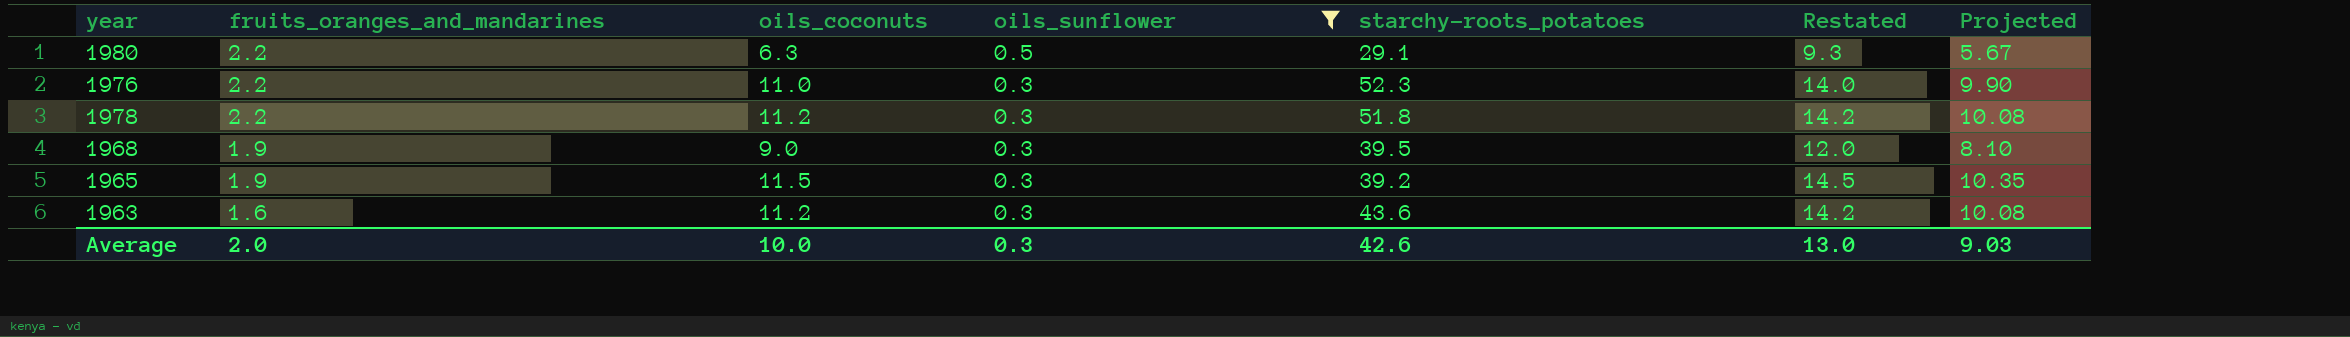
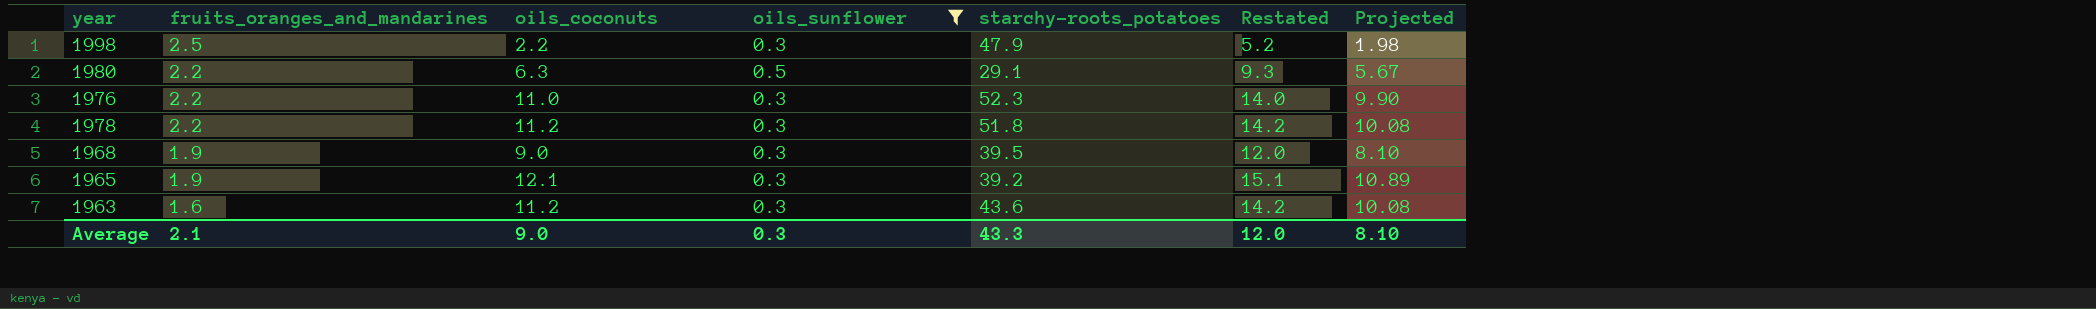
row 1998: none -> 2.5 | 2.2 | 0.3 | 47.9 | 5.2 | 1.98
1965 | oils_coconuts: 11.5 -> 12.1
1965 | Restated: 14.5 -> 15.1
1965 | Projected: 10.35 -> 10.89
Average | fruits_oranges_and_mandarines: 2.0 -> 2.1
Average | oils_coconuts: 10.0 -> 9.0
Average | starchy-roots_potatoes: 42.6 -> 43.3
Average | Restated: 13.0 -> 12.0
Average | Projected: 9.03 -> 8.10

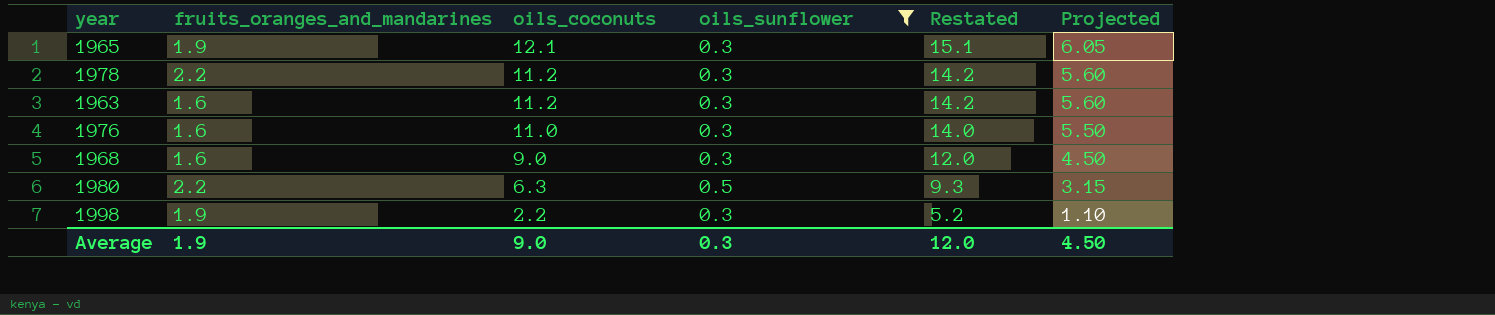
row order: fruits_oranges_and_mandarines descending -> oils_coconuts descending
column starchy-roots_potatoes | position: 5 -> none
column Projected | formula: [oils_coconuts] * 0.9 -> [oils_coconuts] * 0.5
1976 | fruits_oranges_and_mandarines: 2.2 -> 1.6
1968 | fruits_oranges_and_mandarines: 1.9 -> 1.6
1998 | fruits_oranges_and_mandarines: 2.5 -> 1.9
Average | fruits_oranges_and_mandarines: 2.1 -> 1.9
Average | Projected: 8.10 -> 4.50

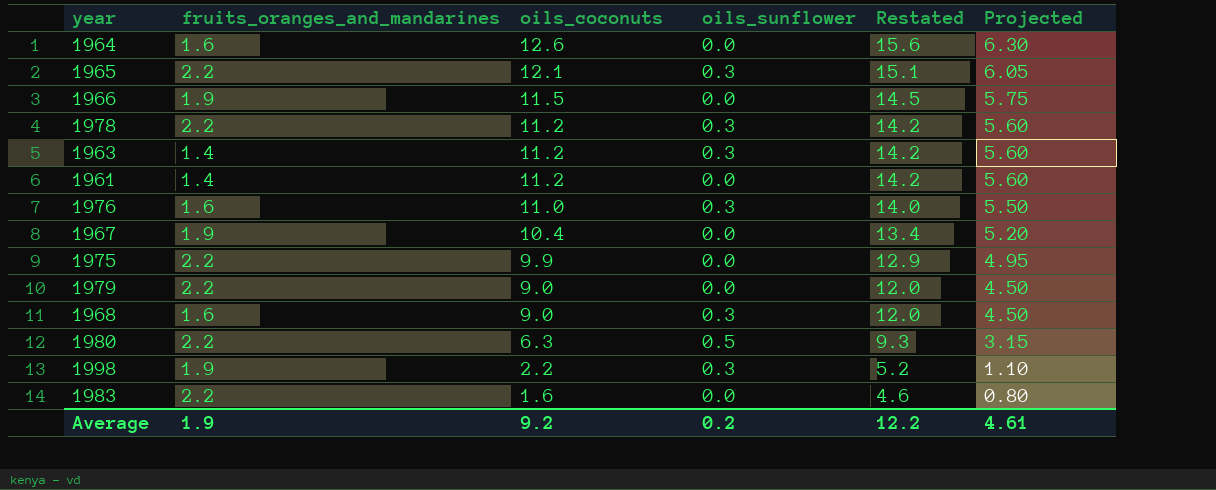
filter: oils_sunflower != 0.0 -> none
1965 | fruits_oranges_and_mandarines: 1.9 -> 2.2
1963 | fruits_oranges_and_mandarines: 1.6 -> 1.4
Average | oils_coconuts: 9.0 -> 9.2
Average | oils_sunflower: 0.3 -> 0.2
Average | Restated: 12.0 -> 12.2
Average | Projected: 4.50 -> 4.61

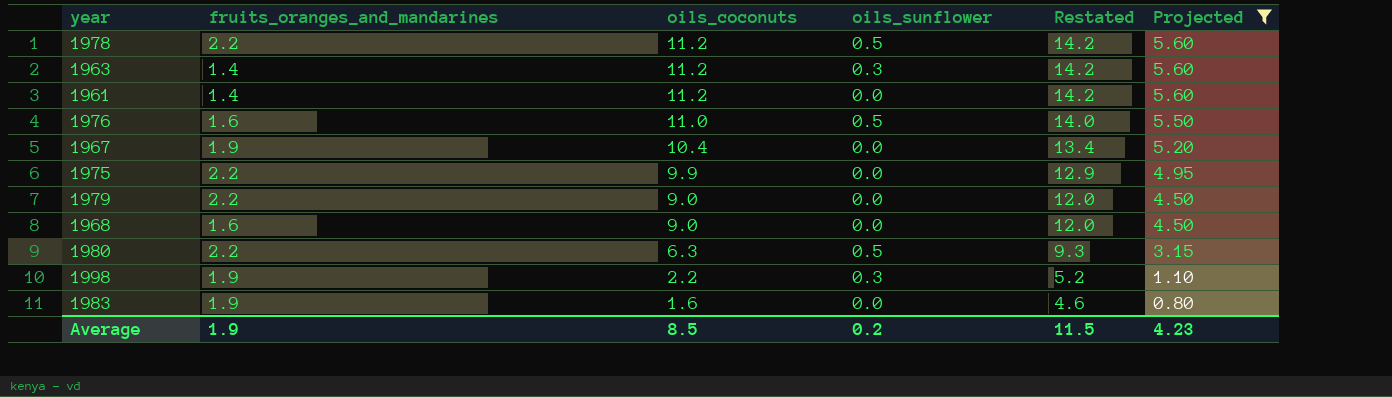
filter: none -> Projected <= 5.60
1978 | oils_sunflower: 0.3 -> 0.5
1976 | oils_sunflower: 0.3 -> 0.5
1968 | oils_sunflower: 0.3 -> 0.0
1983 | fruits_oranges_and_mandarines: 2.2 -> 1.9
Average | oils_coconuts: 9.2 -> 8.5
Average | Restated: 12.2 -> 11.5
Average | Projected: 4.61 -> 4.23

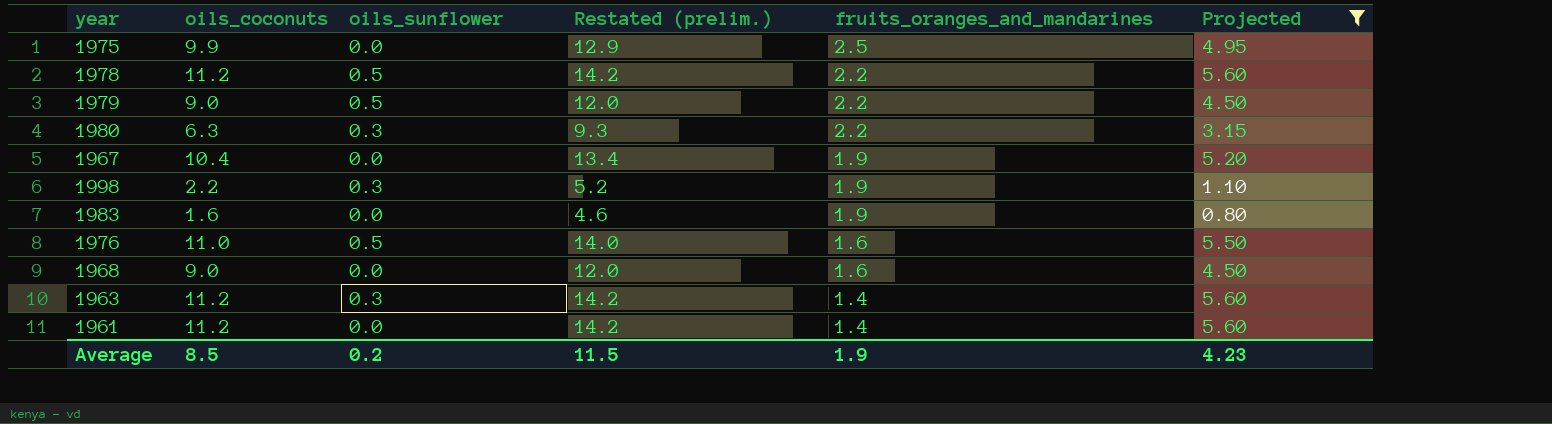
row order: oils_coconuts descending -> fruits_oranges_and_mandarines descending
column name: Restated -> Restated (prelim.)
column fruits_oranges_and_mandarines | position: 2 -> 5
1975 | fruits_oranges_and_mandarines: 2.2 -> 2.5
1979 | oils_sunflower: 0.0 -> 0.5
1980 | oils_sunflower: 0.5 -> 0.3

